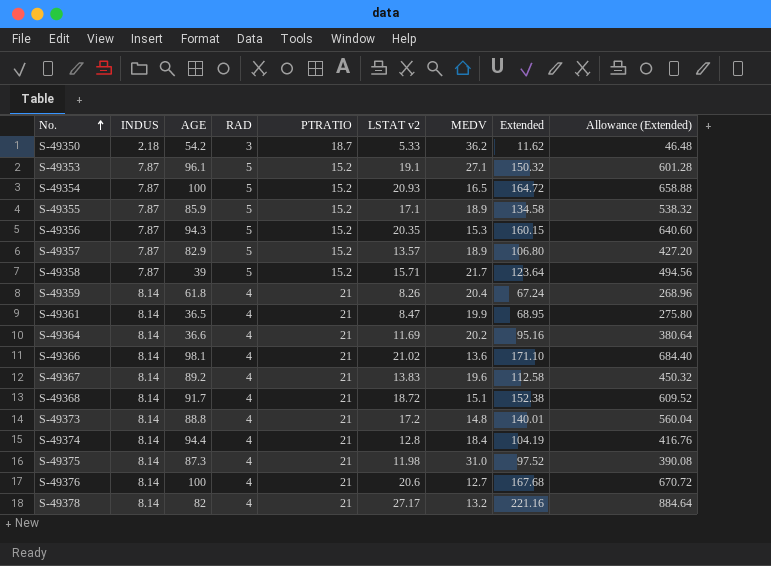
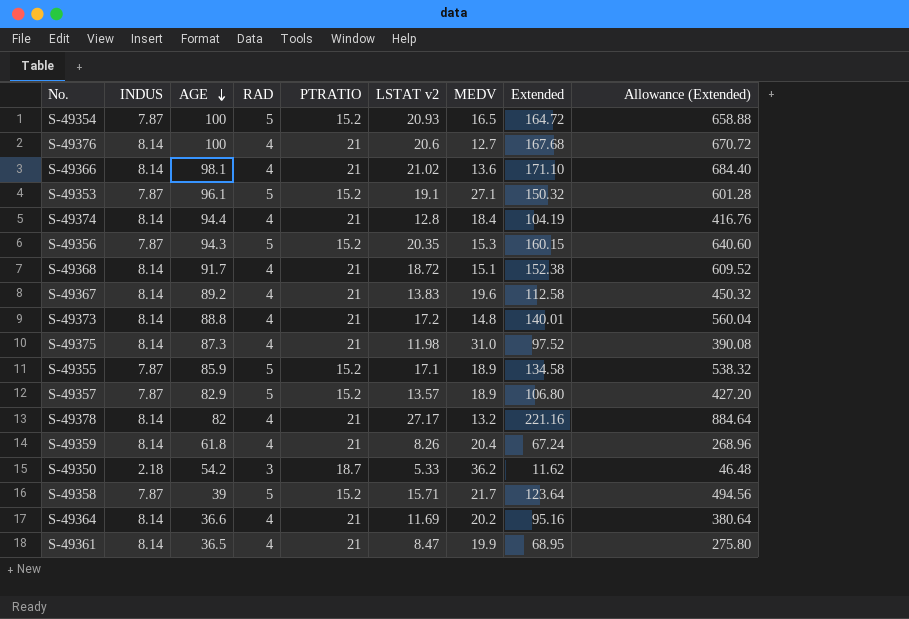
row order: No. ascending -> AGE descending

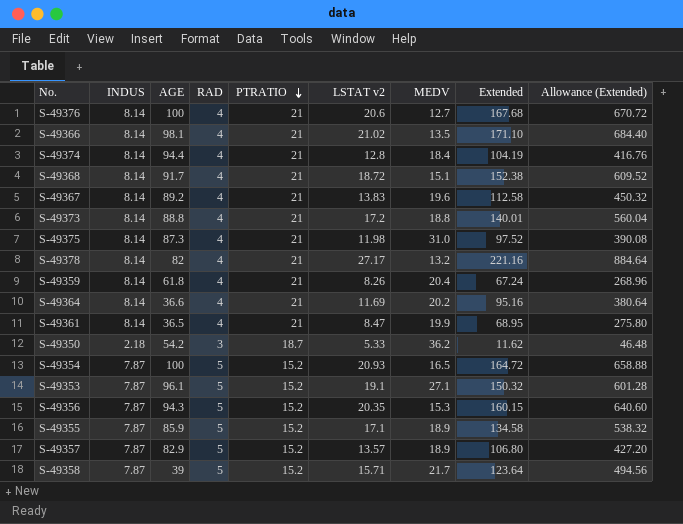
row order: AGE descending -> PTRATIO descending
S-49366 | MEDV: 13.6 -> 13.5
S-49373 | MEDV: 14.8 -> 18.8

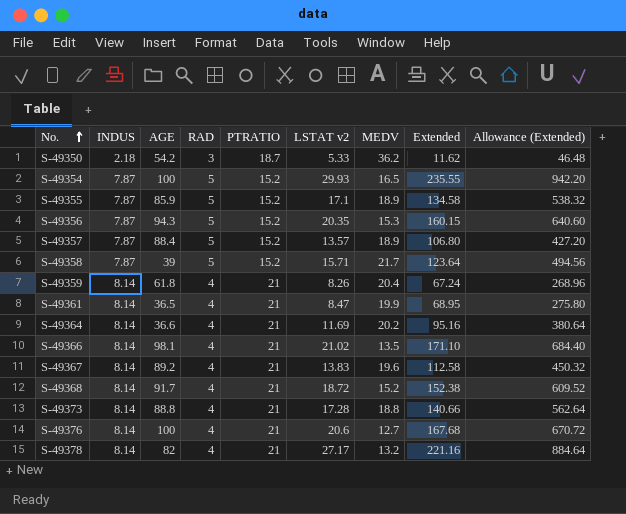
row order: PTRATIO descending -> No. ascending
row S-49374: 8.14 | 94.4 | 4 | 21 | 12.8 | 18.4 | 104.19 | 416.76 -> none
row S-49375: 8.14 | 87.3 | 4 | 21 | 11.98 | 31.0 | 97.52 | 390.08 -> none
row S-49353: 7.87 | 96.1 | 5 | 15.2 | 19.1 | 27.1 | 150.32 | 601.28 -> none
S-49354 | LSTAT v2: 20.93 -> 29.93
S-49354 | Extended: 164.72 -> 235.55
S-49354 | Allowance (Extended): 658.88 -> 942.20
S-49357 | AGE: 82.9 -> 88.4
S-49368 | MEDV: 15.1 -> 15.2
S-49373 | LSTAT v2: 17.2 -> 17.28
S-49373 | Extended: 140.01 -> 140.66
S-49373 | Allowance (Extended): 560.04 -> 562.64

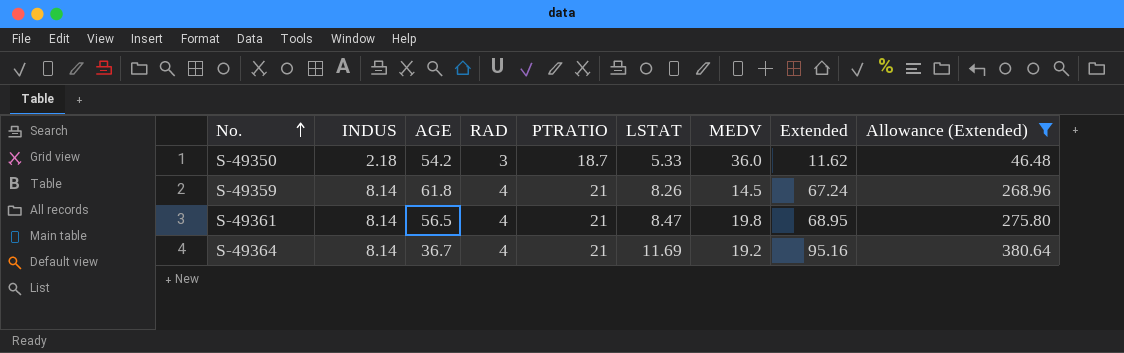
filter: none -> Allowance (Extended) <= 380.64
column name: LSTAT v2 -> LSTAT
S-49350 | MEDV: 36.2 -> 36.0
S-49359 | MEDV: 20.4 -> 14.5
S-49361 | AGE: 36.5 -> 56.5
S-49361 | MEDV: 19.9 -> 19.8
S-49364 | AGE: 36.6 -> 36.7
S-49364 | MEDV: 20.2 -> 19.2

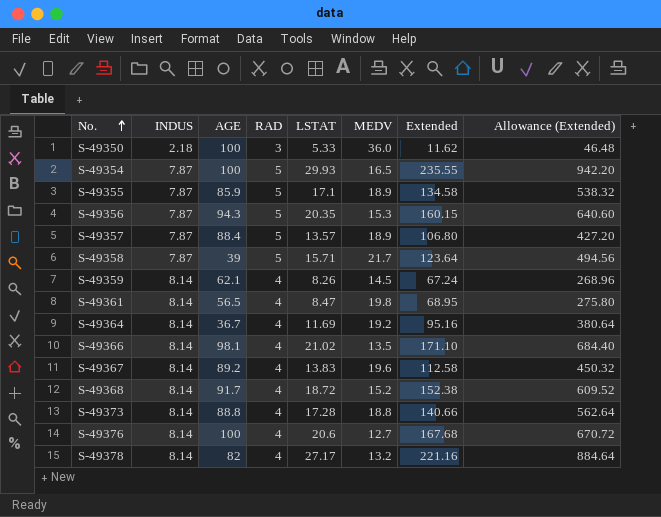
filter: Allowance (Extended) <= 380.64 -> none
column PTRATIO | position: 5 -> none
S-49350 | AGE: 54.2 -> 100
S-49359 | AGE: 61.8 -> 62.1

